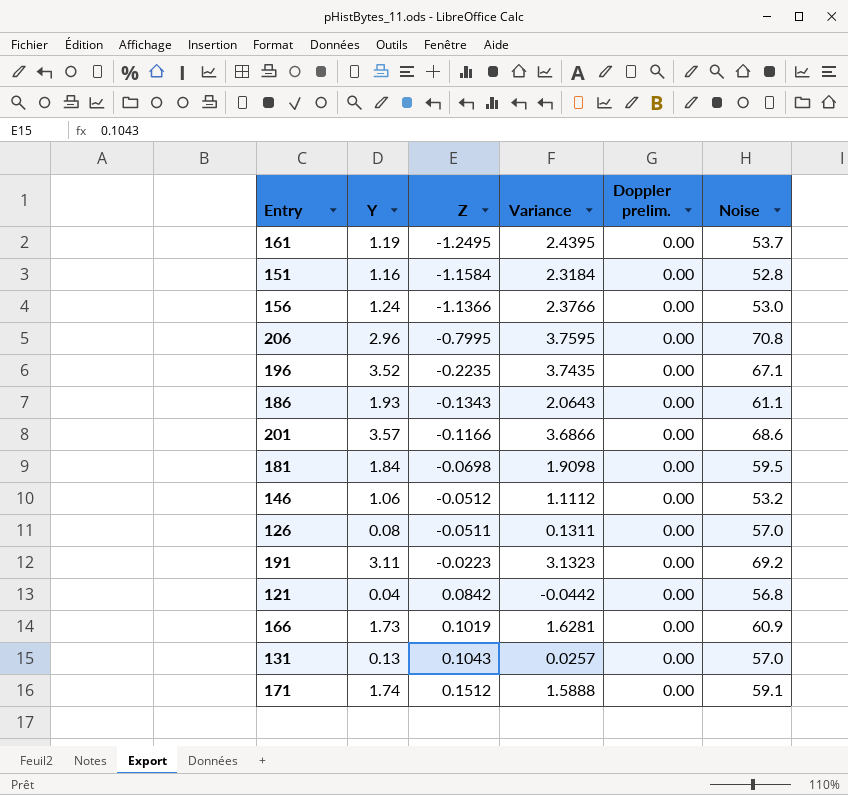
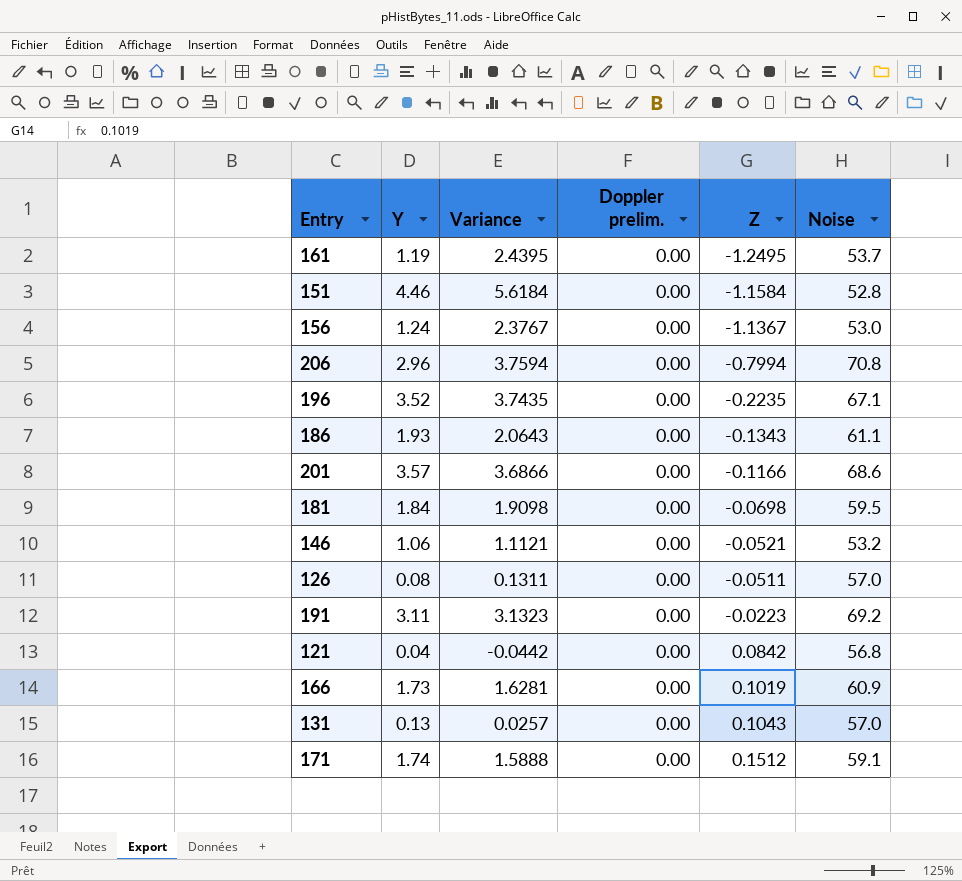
column Z | position: 3 -> 5
151 | Y: 1.16 -> 4.46
151 | Variance: 2.3184 -> 5.6184
156 | Variance: 2.3766 -> 2.3767
156 | Z: -1.1366 -> -1.1367
206 | Variance: 3.7595 -> 3.7594
206 | Z: -0.7995 -> -0.7994
146 | Variance: 1.1112 -> 1.1121
146 | Z: -0.0512 -> -0.0521

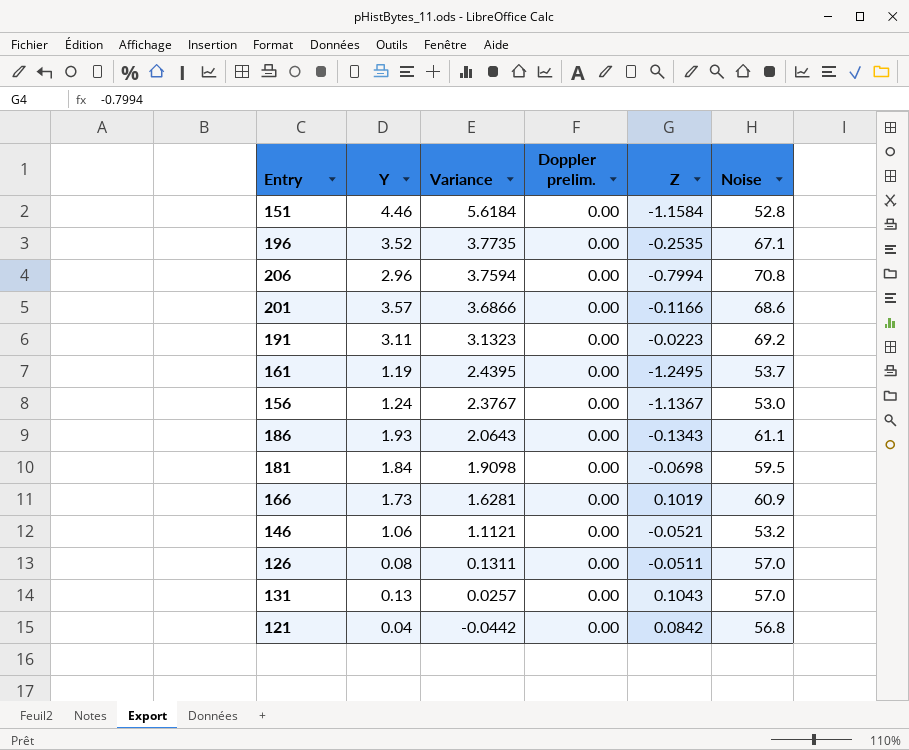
row order: Z ascending -> Variance descending
row 171: 1.74 | 1.5888 | 0.00 | 0.1512 | 59.1 -> none
196 | Variance: 3.7435 -> 3.7735
196 | Z: -0.2235 -> -0.2535

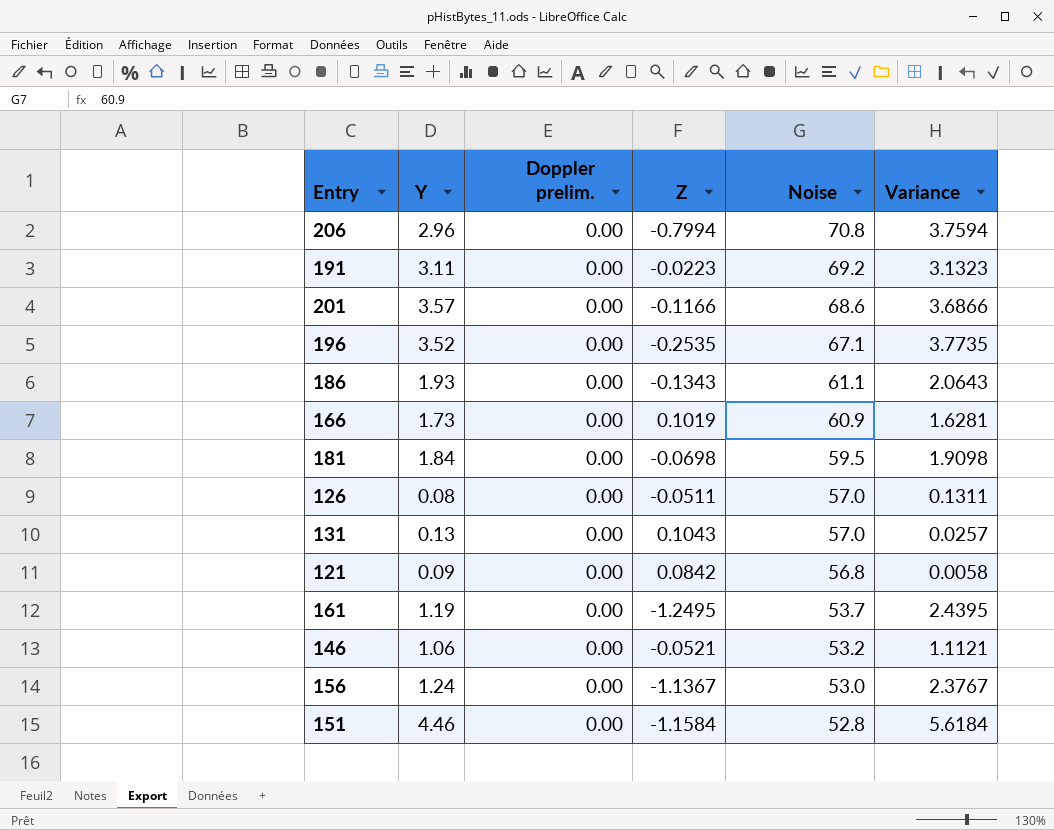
row order: Variance descending -> Noise descending
column Variance | position: 3 -> 6
121 | Y: 0.04 -> 0.09
121 | Variance: -0.0442 -> 0.0058

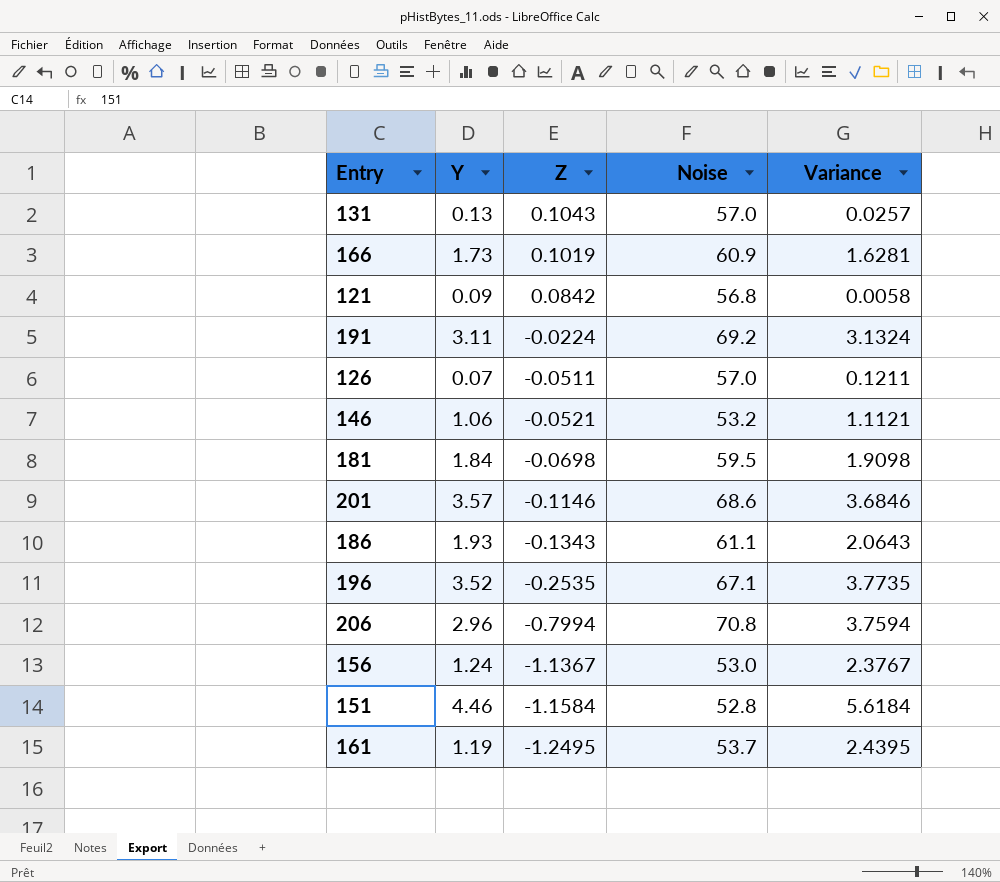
row order: Noise descending -> Z descending
column Doppler prelim. | position: 3 -> none
191 | Z: -0.0223 -> -0.0224
191 | Variance: 3.1323 -> 3.1324
126 | Y: 0.08 -> 0.07
126 | Variance: 0.1311 -> 0.1211
201 | Z: -0.1166 -> -0.1146
201 | Variance: 3.6866 -> 3.6846

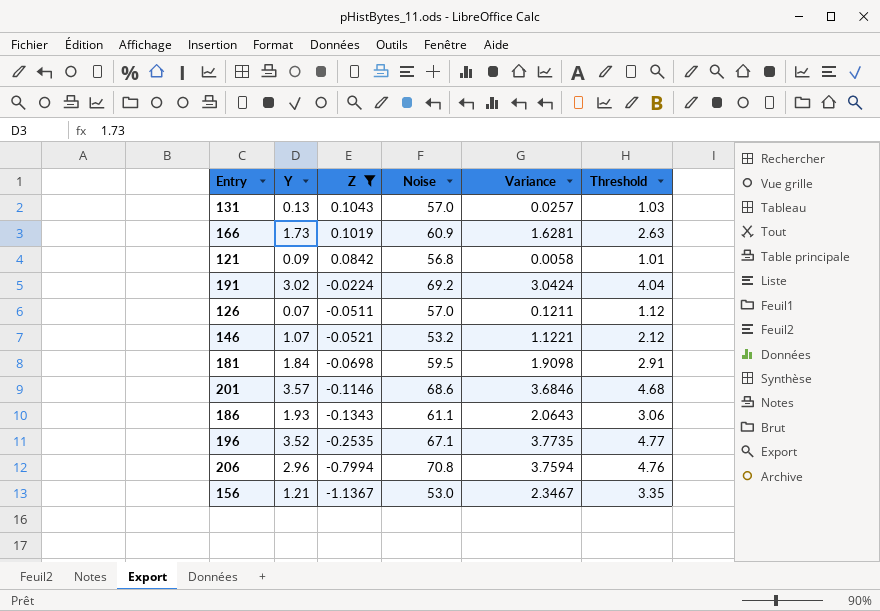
filter: none -> Z >= -1.1367
column Threshold | formula: none -> [Variance] + 1
191 | Y: 3.11 -> 3.02
191 | Variance: 3.1324 -> 3.0424
146 | Y: 1.06 -> 1.07
146 | Variance: 1.1121 -> 1.1221
156 | Y: 1.24 -> 1.21
156 | Variance: 2.3767 -> 2.3467

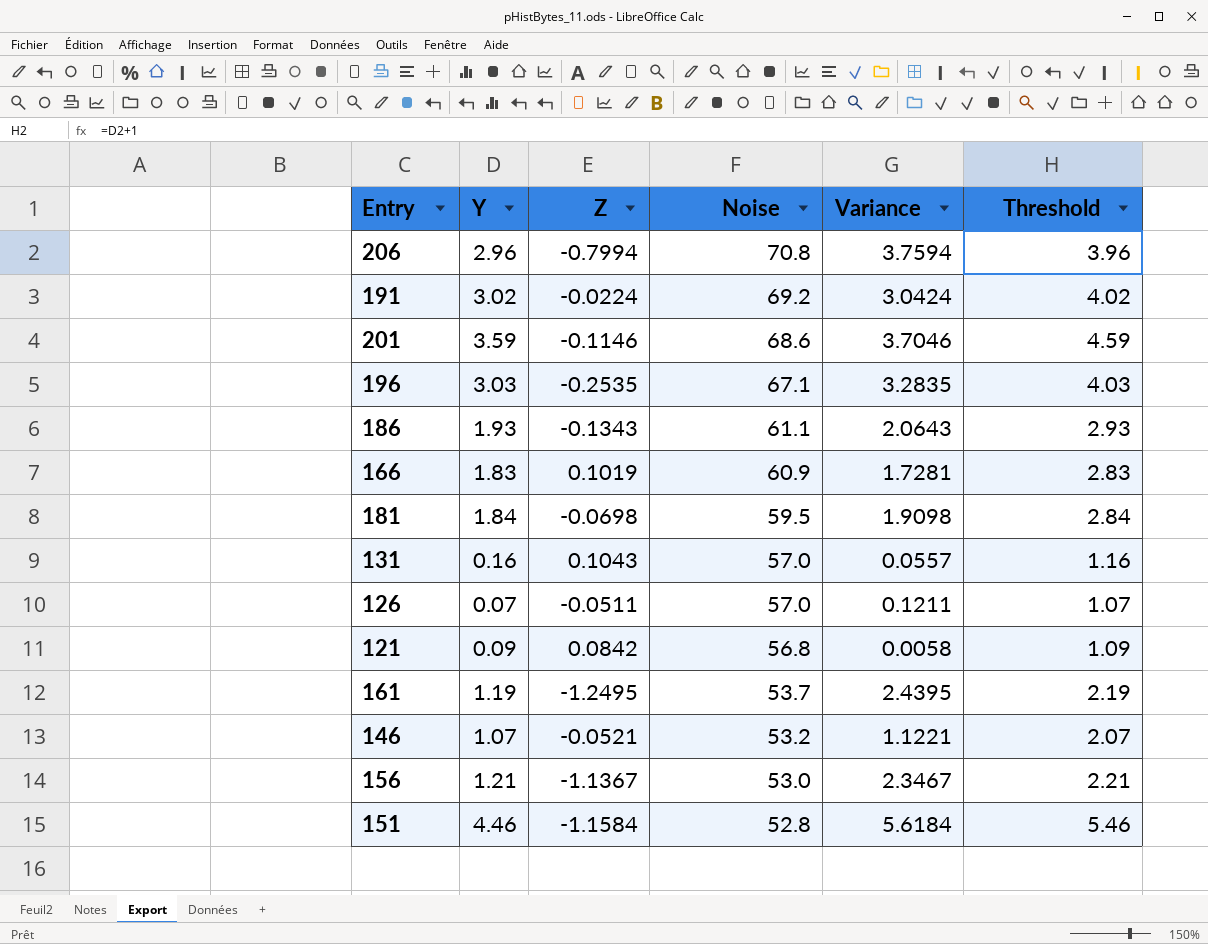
filter: Z >= -1.1367 -> none
row order: Z descending -> Noise descending
column Threshold | formula: [Variance] + 1 -> [Y] + 1
201 | Y: 3.57 -> 3.59
201 | Variance: 3.6846 -> 3.7046
196 | Y: 3.52 -> 3.03
196 | Variance: 3.7735 -> 3.2835
166 | Y: 1.73 -> 1.83
166 | Variance: 1.6281 -> 1.7281
131 | Y: 0.13 -> 0.16
131 | Variance: 0.0257 -> 0.0557

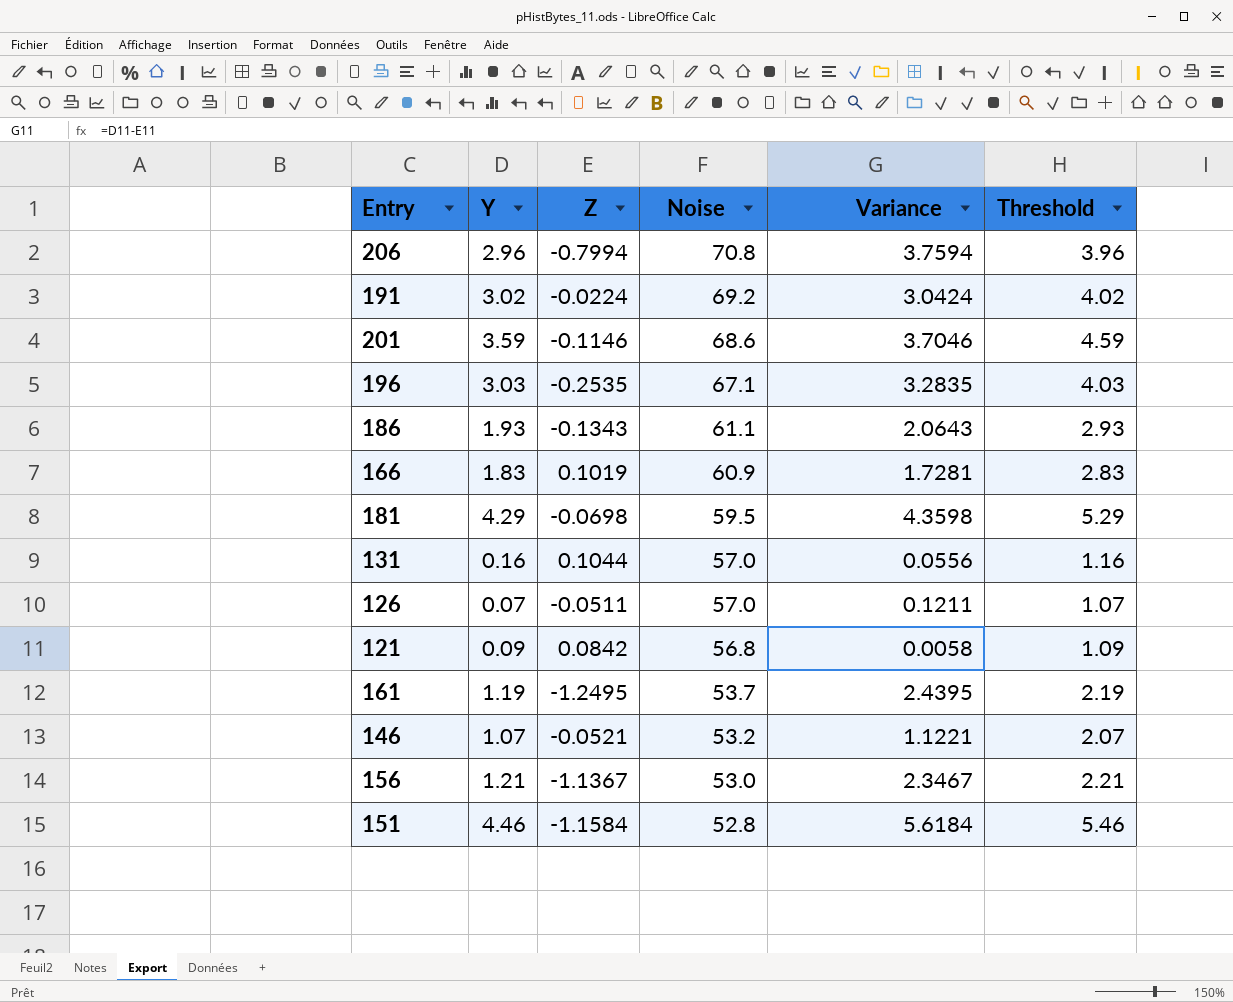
181 | Y: 1.84 -> 4.29
181 | Variance: 1.9098 -> 4.3598
181 | Threshold: 2.84 -> 5.29
131 | Z: 0.1043 -> 0.1044
131 | Variance: 0.0557 -> 0.0556

